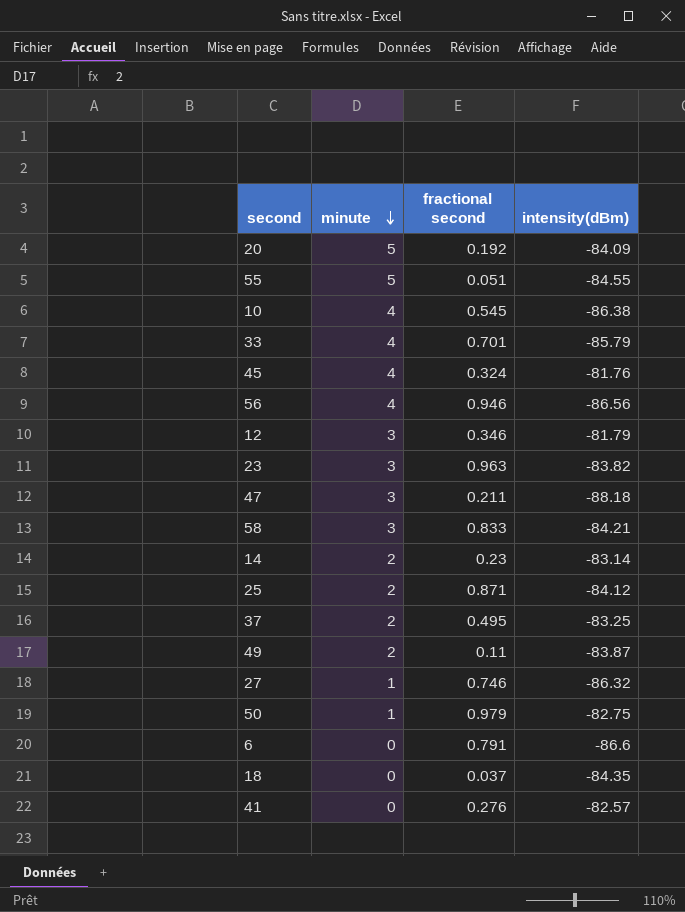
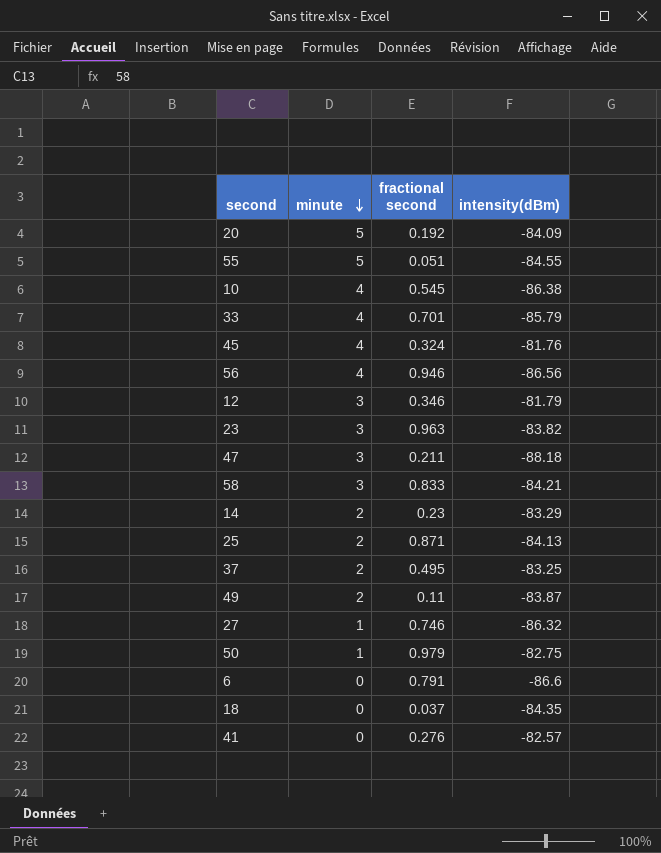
14 | intensity(dBm): -83.14 -> -83.29
25 | intensity(dBm): -84.12 -> -84.13

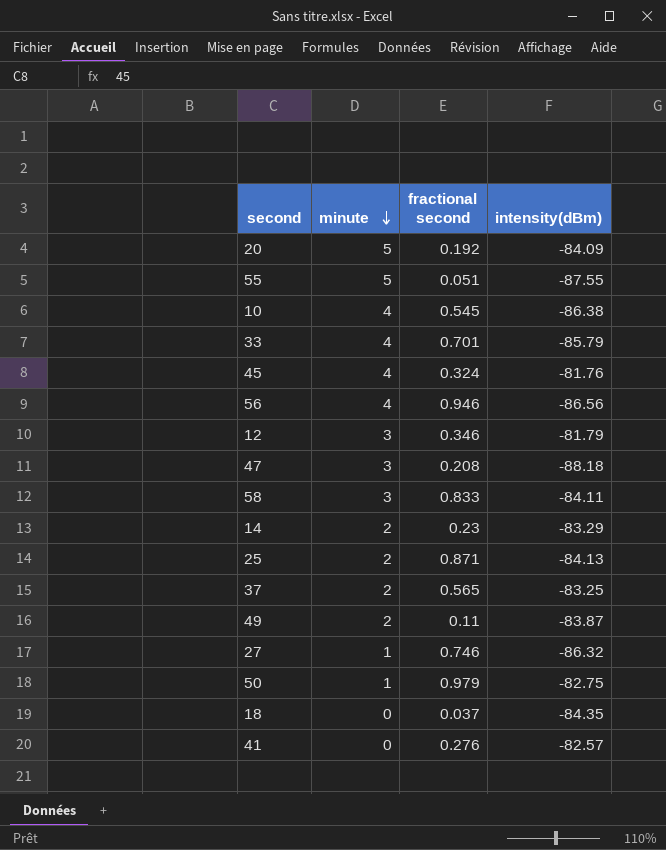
row 23: 3 | 0.963 | -83.82 -> none
row 6: 0 | 0.791 | -86.6 -> none
55 | intensity(dBm): -84.55 -> -87.55
47 | fractional second: 0.211 -> 0.208
58 | intensity(dBm): -84.21 -> -84.11
37 | fractional second: 0.495 -> 0.565

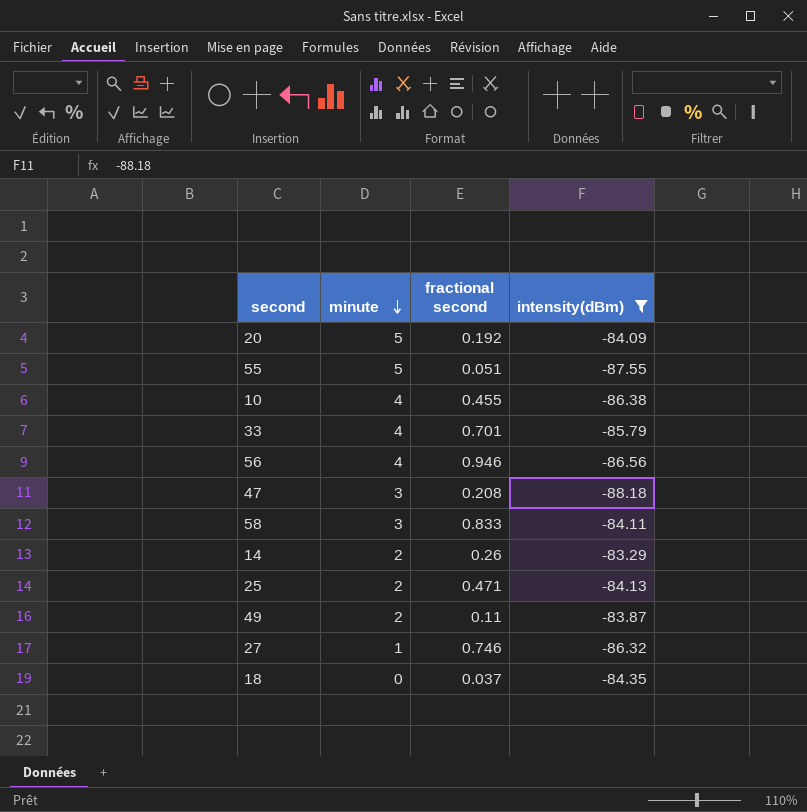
filter: none -> intensity(dBm) <= -83.29
10 | fractional second: 0.545 -> 0.455
14 | fractional second: 0.23 -> 0.26
25 | fractional second: 0.871 -> 0.471

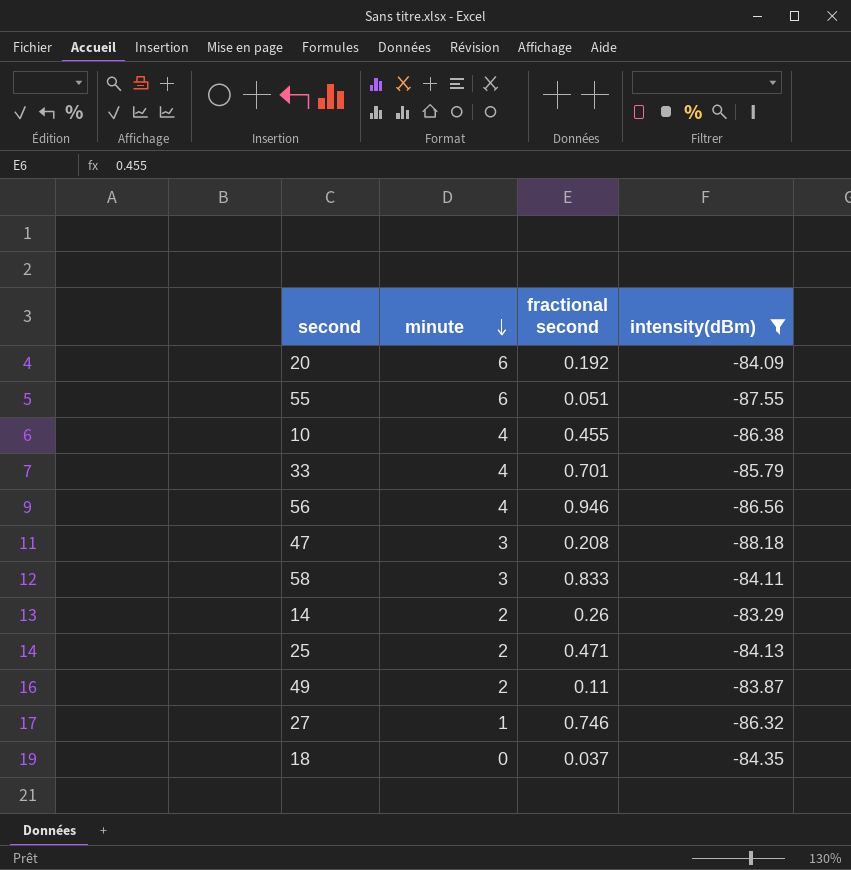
20 | minute: 5 -> 6
55 | minute: 5 -> 6

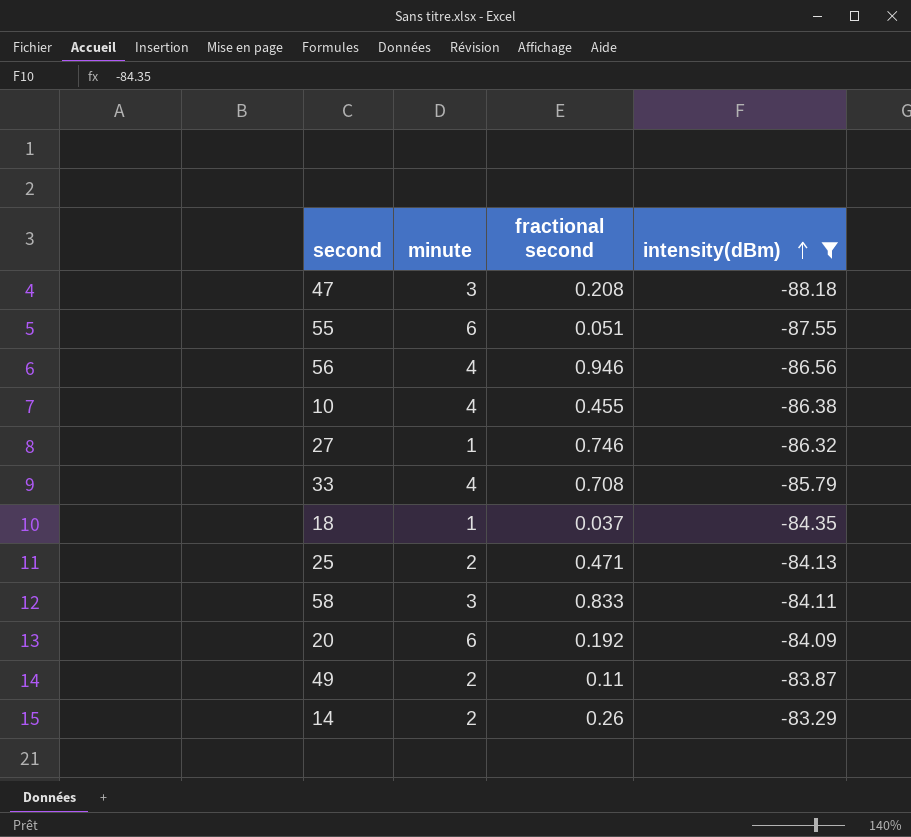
row order: minute descending -> intensity(dBm) ascending
33 | fractional second: 0.701 -> 0.708
18 | minute: 0 -> 1

